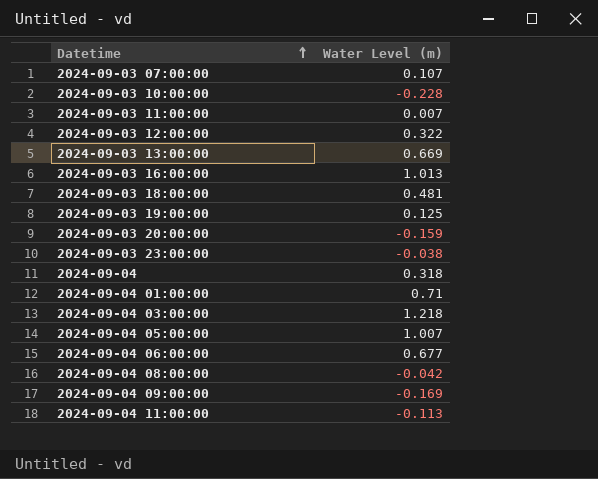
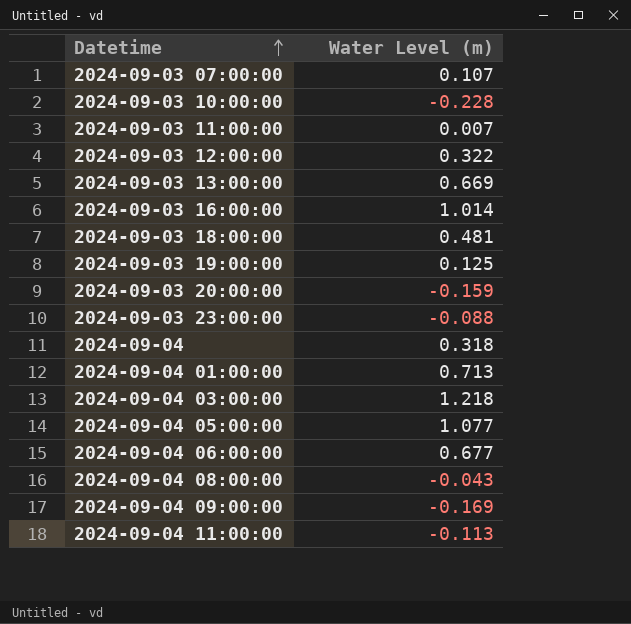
2024-09-03 16:00:00 | Water Level (m): 1.013 -> 1.014
2024-09-03 23:00:00 | Water Level (m): -0.038 -> -0.088
2024-09-04 01:00:00 | Water Level (m): 0.71 -> 0.713
2024-09-04 05:00:00 | Water Level (m): 1.007 -> 1.077
2024-09-04 08:00:00 | Water Level (m): -0.042 -> -0.043

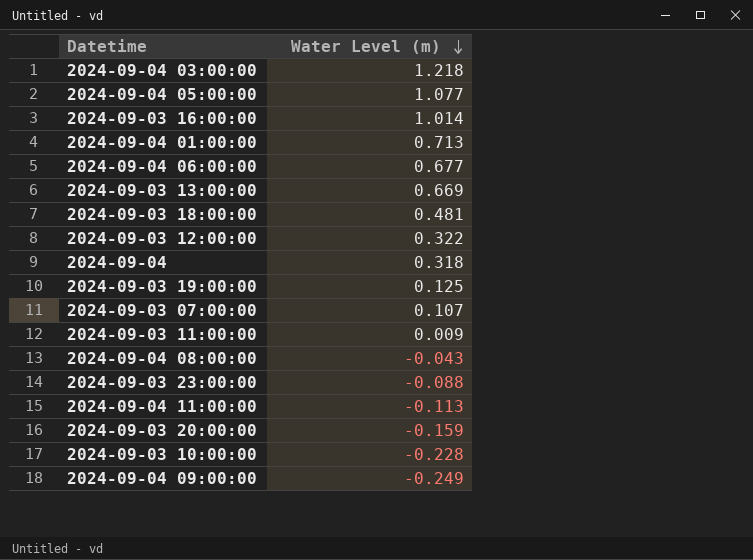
row order: Datetime ascending -> Water Level (m) descending
2024-09-03 11:00:00 | Water Level (m): 0.007 -> 0.009
2024-09-04 09:00:00 | Water Level (m): -0.169 -> -0.249

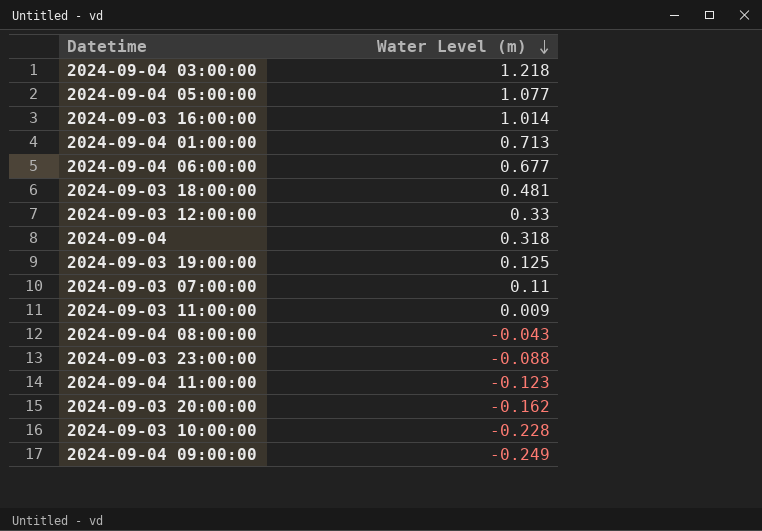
row 2024-09-03 13:00:00: 0.669 -> none
2024-09-03 12:00:00 | Water Level (m): 0.322 -> 0.33
2024-09-03 07:00:00 | Water Level (m): 0.107 -> 0.11
2024-09-04 11:00:00 | Water Level (m): -0.113 -> -0.123
2024-09-03 20:00:00 | Water Level (m): -0.159 -> -0.162

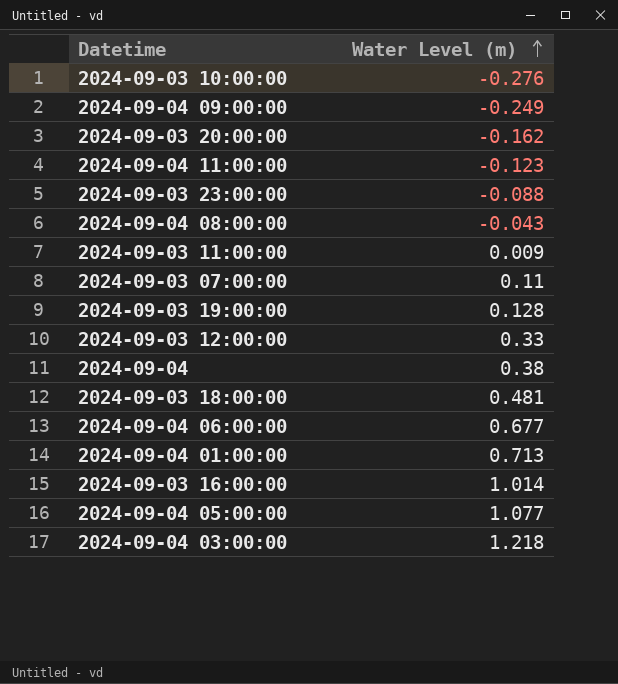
row order: Water Level (m) descending -> Water Level (m) ascending
2024-09-03 10:00:00 | Water Level (m): -0.228 -> -0.276
2024-09-03 19:00:00 | Water Level (m): 0.125 -> 0.128
2024-09-04 | Water Level (m): 0.318 -> 0.38

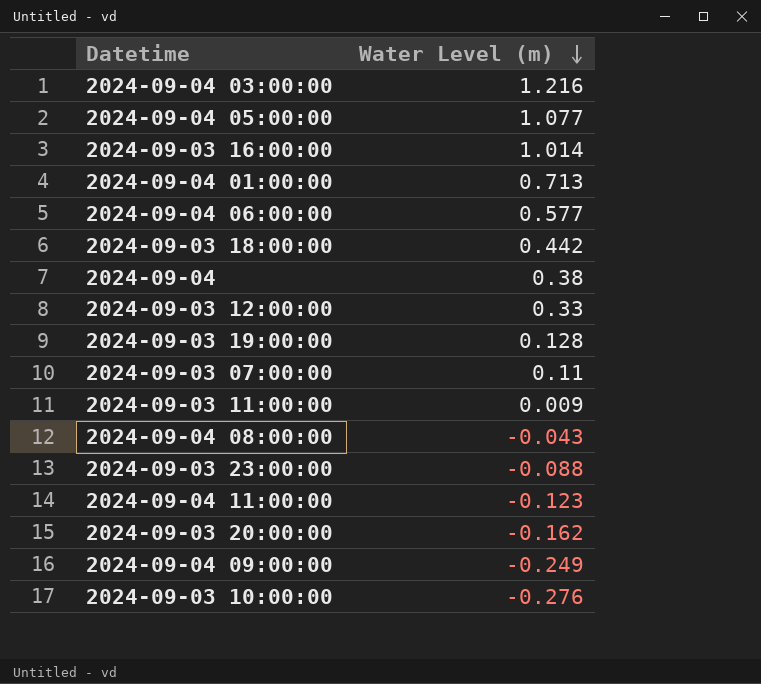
row order: Water Level (m) ascending -> Water Level (m) descending
2024-09-04 03:00:00 | Water Level (m): 1.218 -> 1.216
2024-09-04 06:00:00 | Water Level (m): 0.677 -> 0.577
2024-09-03 18:00:00 | Water Level (m): 0.481 -> 0.442

